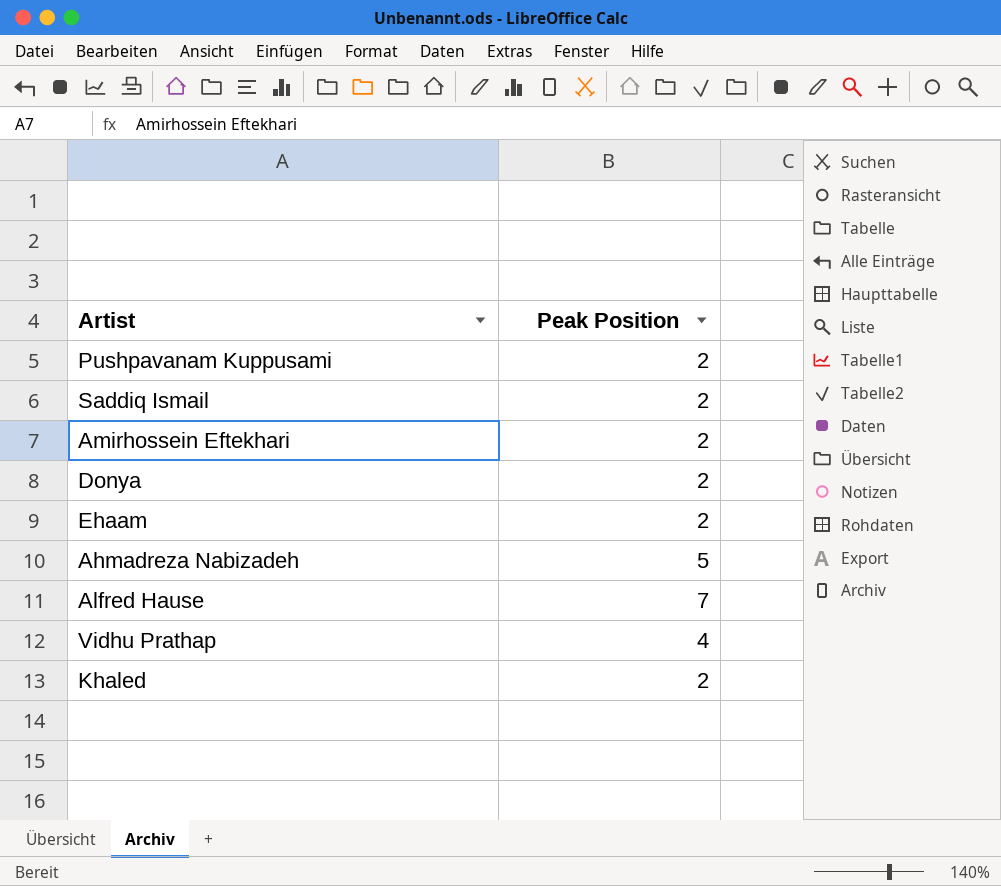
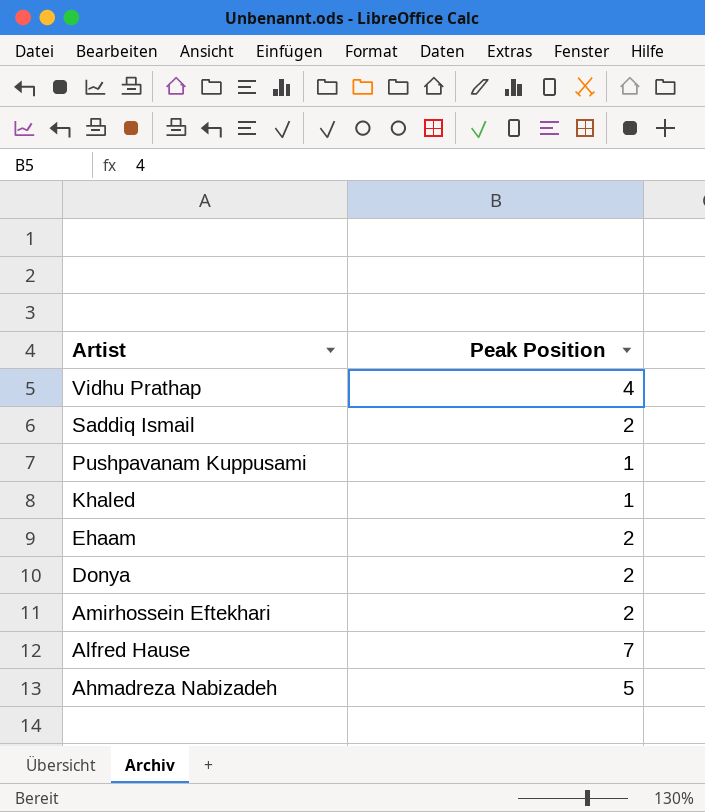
row order: none -> Artist descending
Pushpavanam Kuppusami | Peak Position: 2 -> 1
Khaled | Peak Position: 2 -> 1

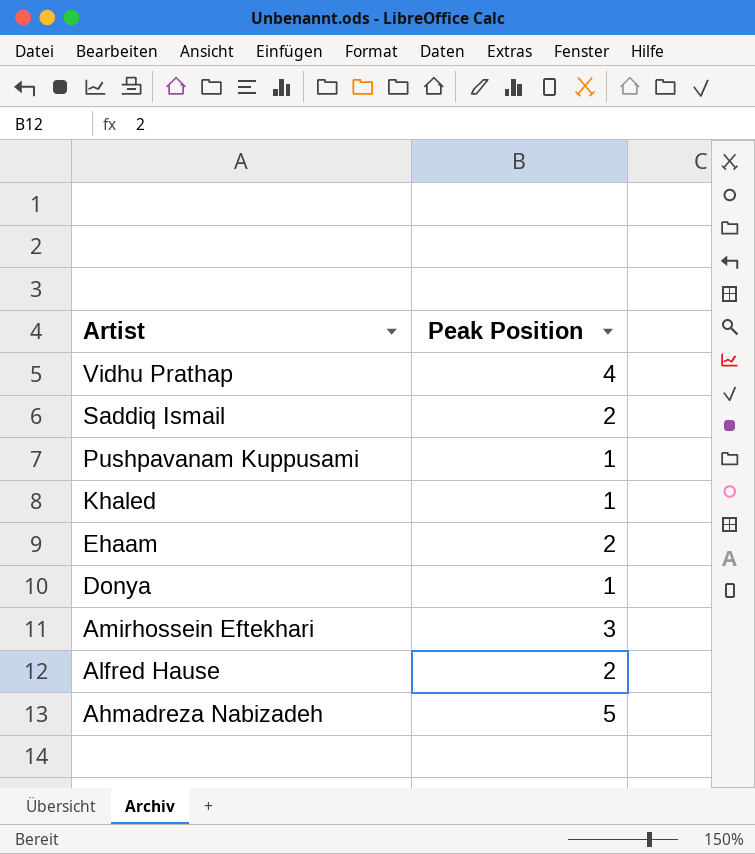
Donya | Peak Position: 2 -> 1
Amirhossein Eftekhari | Peak Position: 2 -> 3
Alfred Hause | Peak Position: 7 -> 2

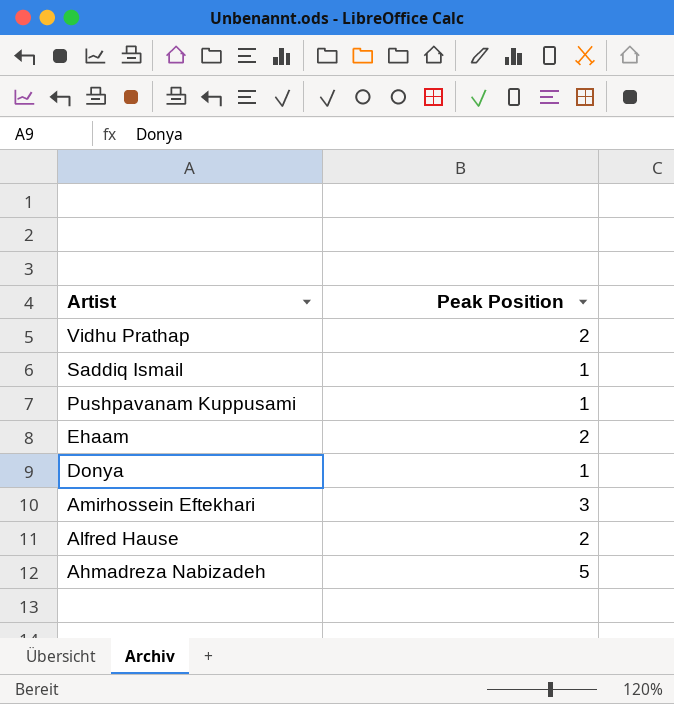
row Khaled: 1 -> none
Vidhu Prathap | Peak Position: 4 -> 2
Saddiq Ismail | Peak Position: 2 -> 1

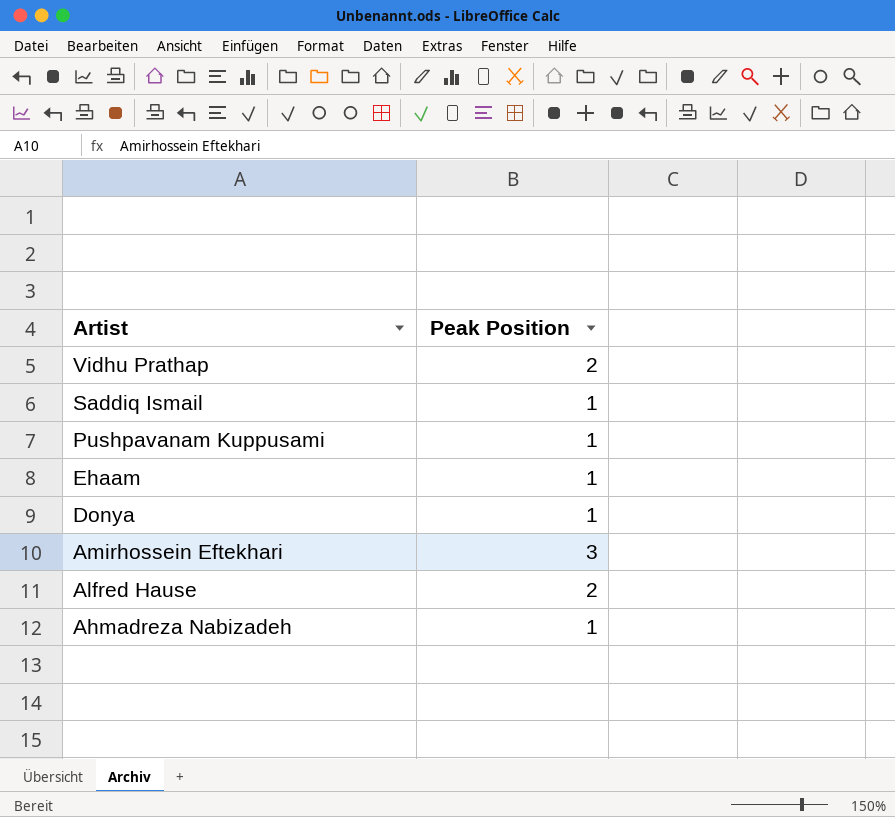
Ehaam | Peak Position: 2 -> 1
Ahmadreza Nabizadeh | Peak Position: 5 -> 1

